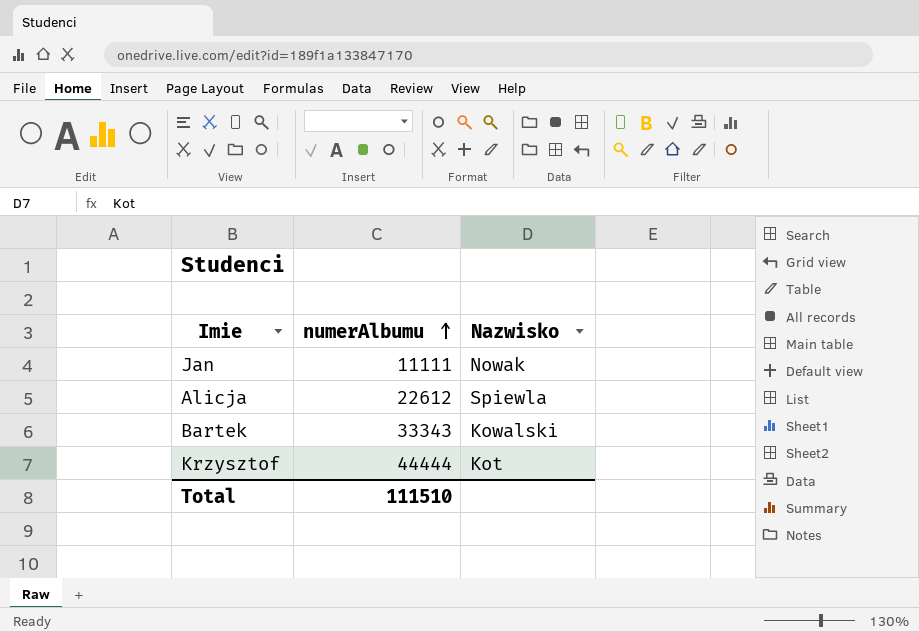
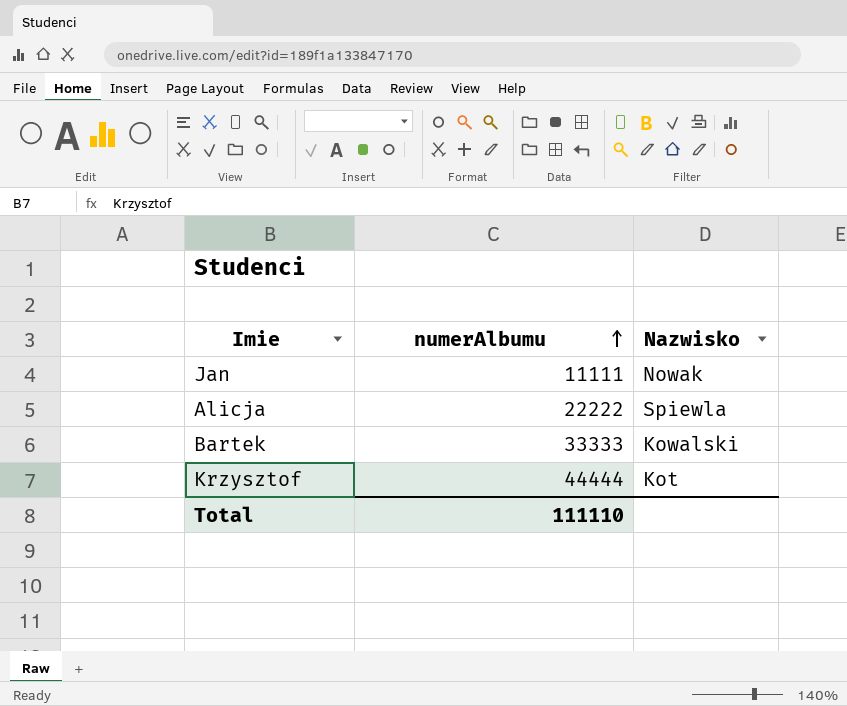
Alicja | numerAlbumu: 22612 -> 22222
Bartek | numerAlbumu: 33343 -> 33333
Total | numerAlbumu: 111510 -> 111110

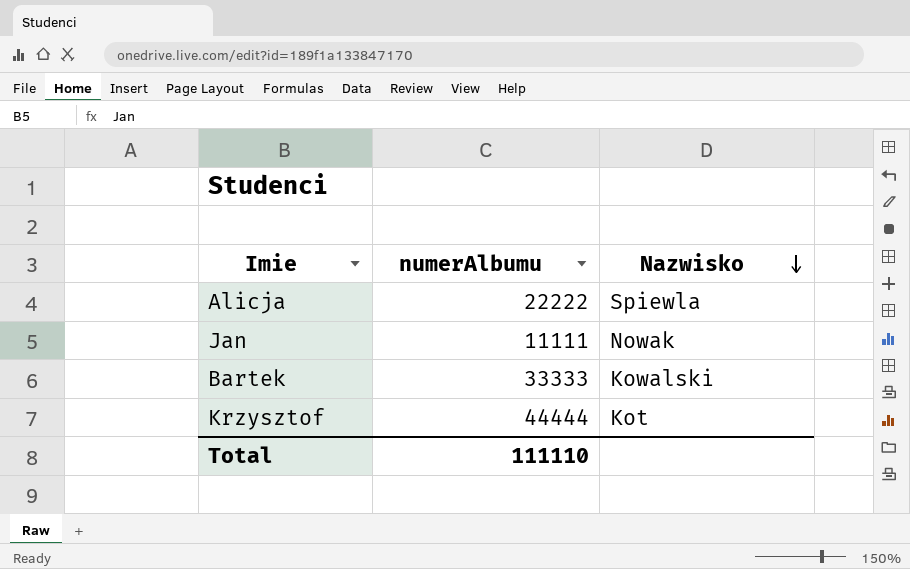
row order: numerAlbumu ascending -> Nazwisko descending

